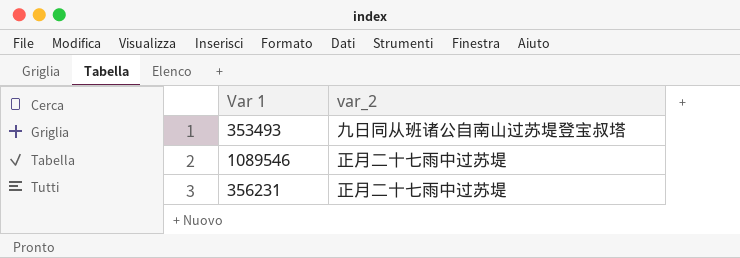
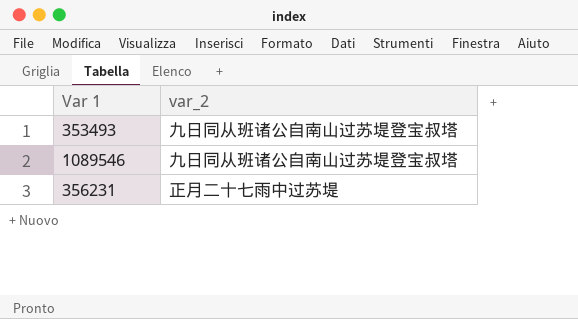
1089546 | var_2: 正月二十七雨中过苏堤 -> 九日同从班诸公自南山过苏堤登宝叔塔

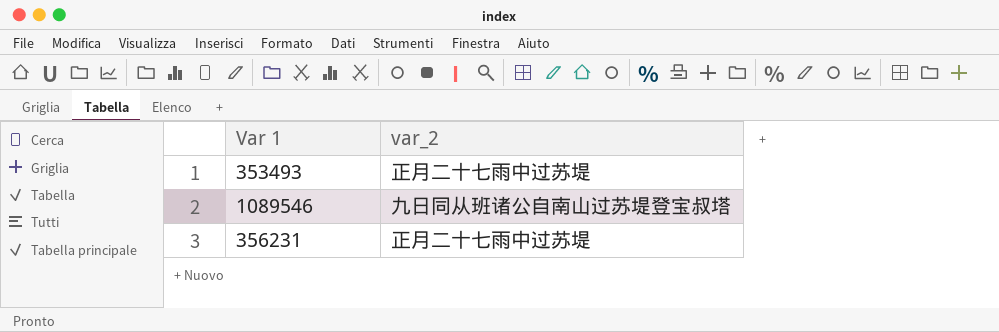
353493 | var_2: 九日同从班诸公自南山过苏堤登宝叔塔 -> 正月二十七雨中过苏堤

